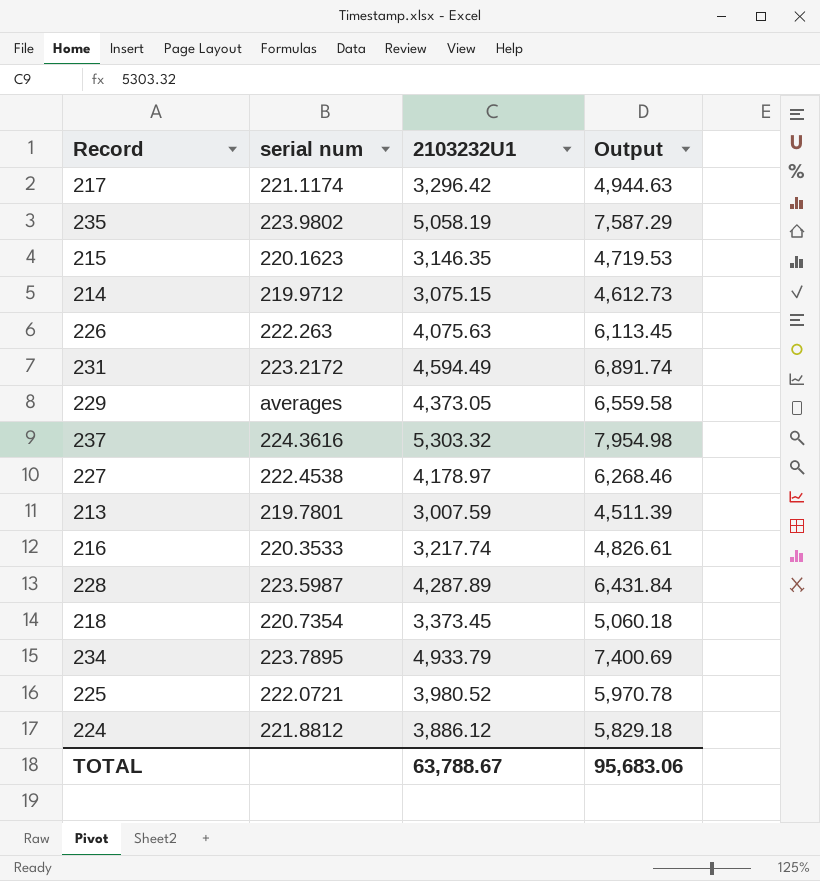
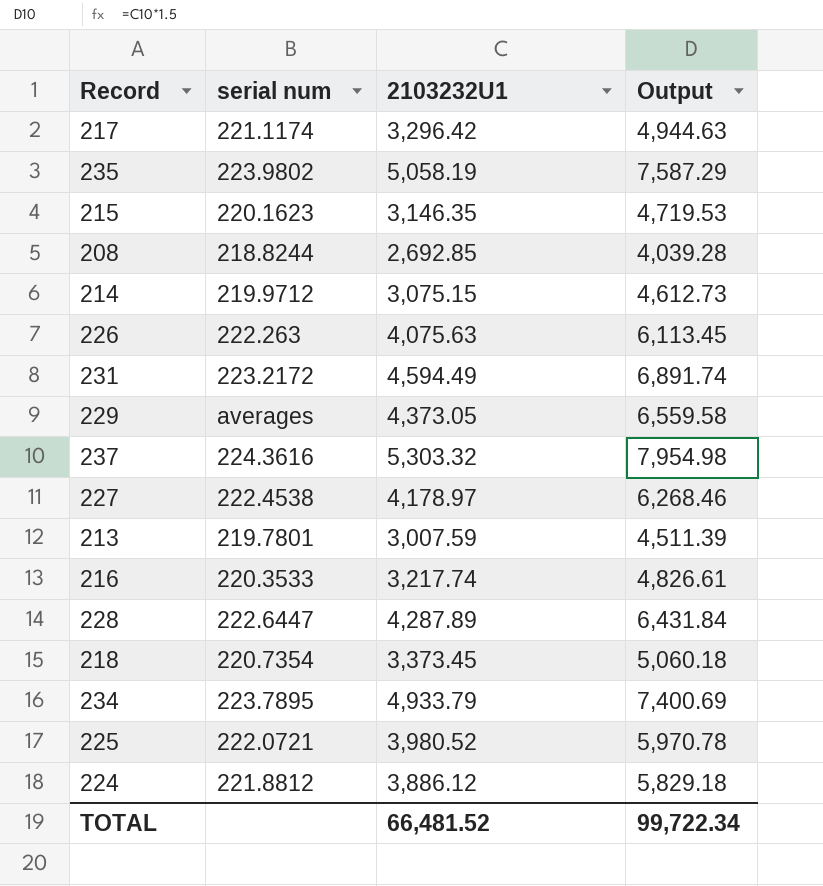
row 208: none -> 218.8244 | 2,692.85 | 4,039.28
228 | serial num: 223.5987 -> 222.6447
TOTAL | 2103232U1: 63,788.67 -> 66,481.52
TOTAL | Output: 95,683.06 -> 99,722.34

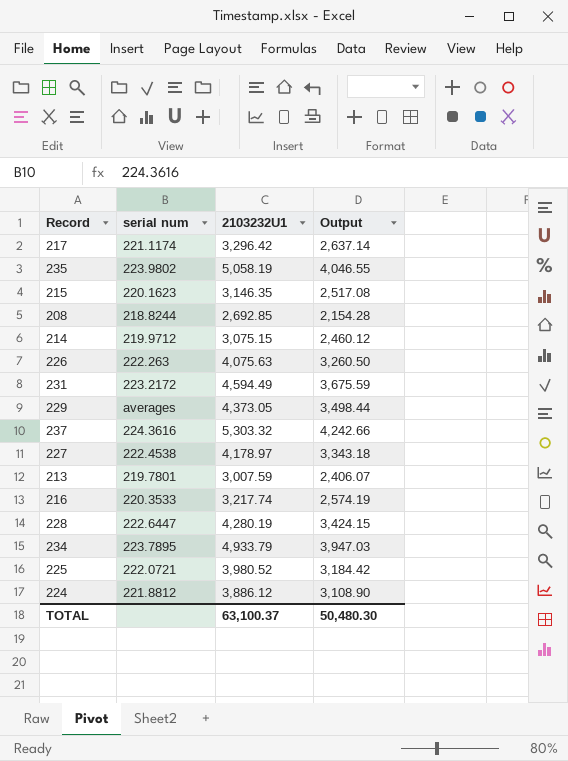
column Output | formula: [2103232U1] * 1.5 -> [2103232U1] * 0.8
row 218: 220.7354 | 3,373.45 | 5,060.18 -> none
228 | 2103232U1: 4,287.89 -> 4,280.19
TOTAL | 2103232U1: 66,481.52 -> 63,100.37
TOTAL | Output: 99,722.34 -> 50,480.30

